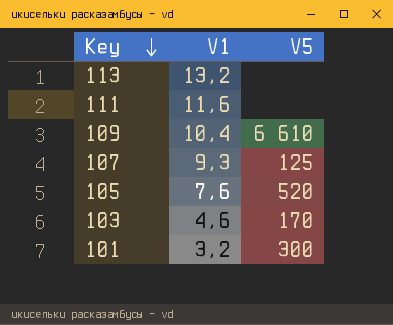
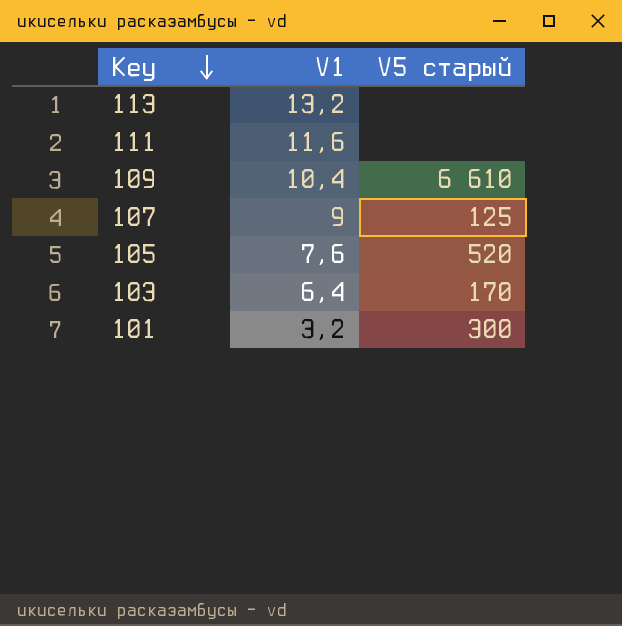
column name: V5 -> V5 старый
107 | V1: 9,3 -> 9
103 | V1: 4,6 -> 6,4

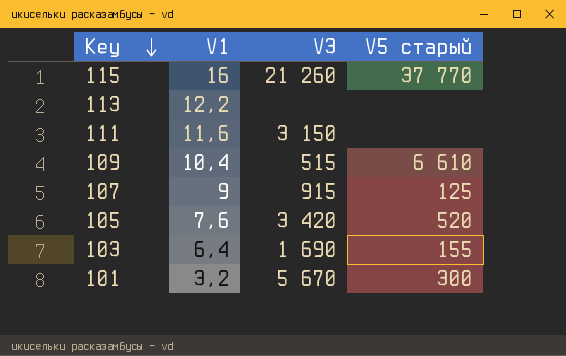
column V3 | position: none -> 3
row 115: none -> 16 | 21 260 | 37 770
113 | V1: 13,2 -> 12,2
103 | V5 старый: 170 -> 155

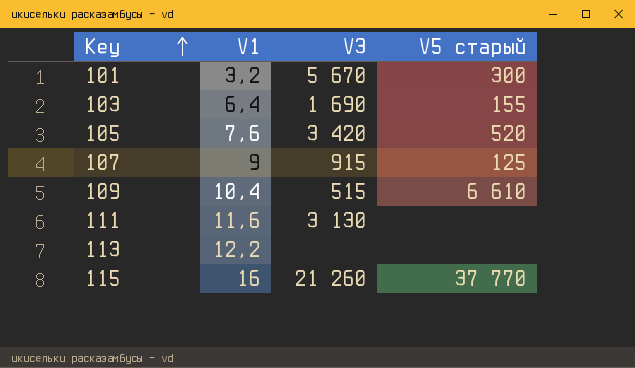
row order: Key descending -> Key ascending
111 | V3: 3 150 -> 3 130

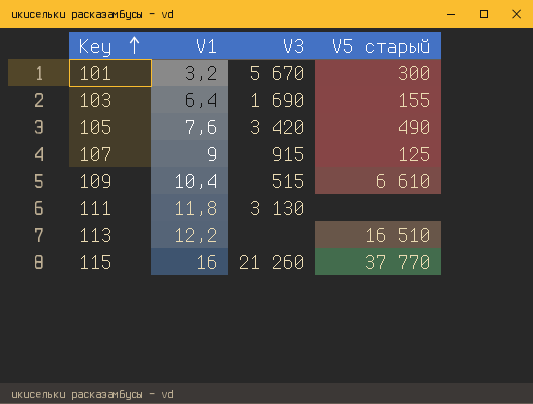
105 | V5 старый: 520 -> 490
111 | V1: 11,6 -> 11,8
113 | V5 старый: none -> 16 510

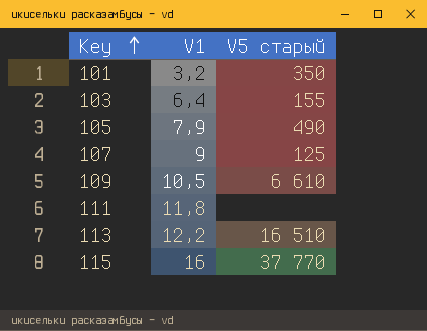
column V3 | position: 3 -> none
101 | V5 старый: 300 -> 350
105 | V1: 7,6 -> 7,9
109 | V1: 10,4 -> 10,5

